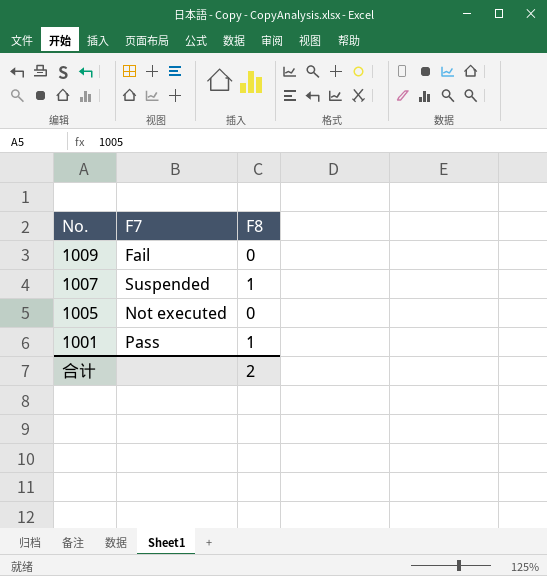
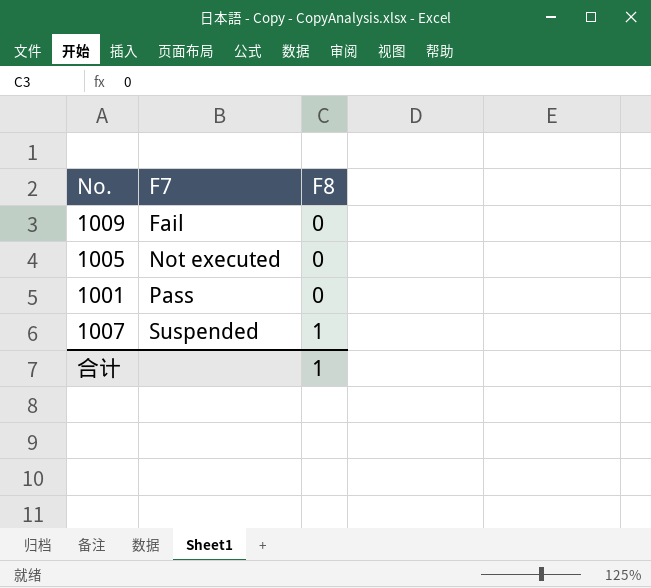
row order: No. descending -> F7 ascending
1001 | F8: 1 -> 0
合计 | F8: 2 -> 1

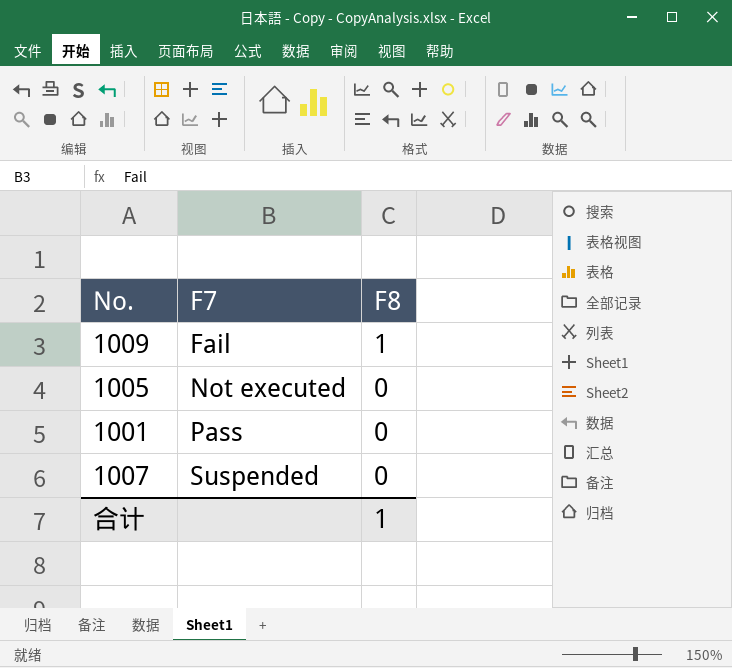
1009 | F8: 0 -> 1
1007 | F8: 1 -> 0

